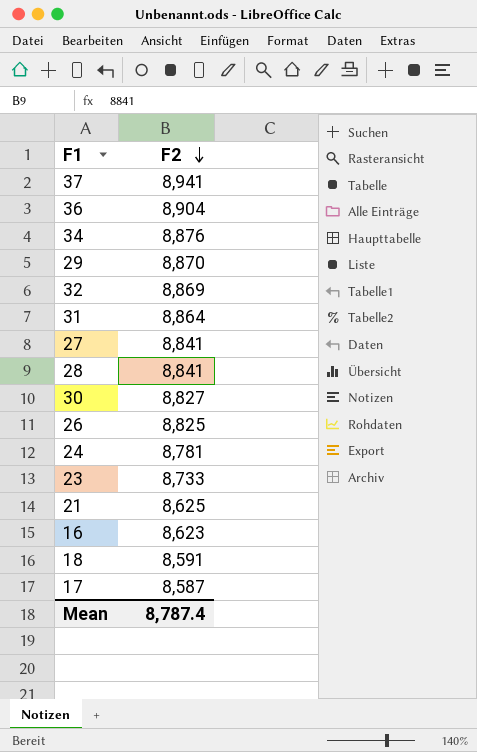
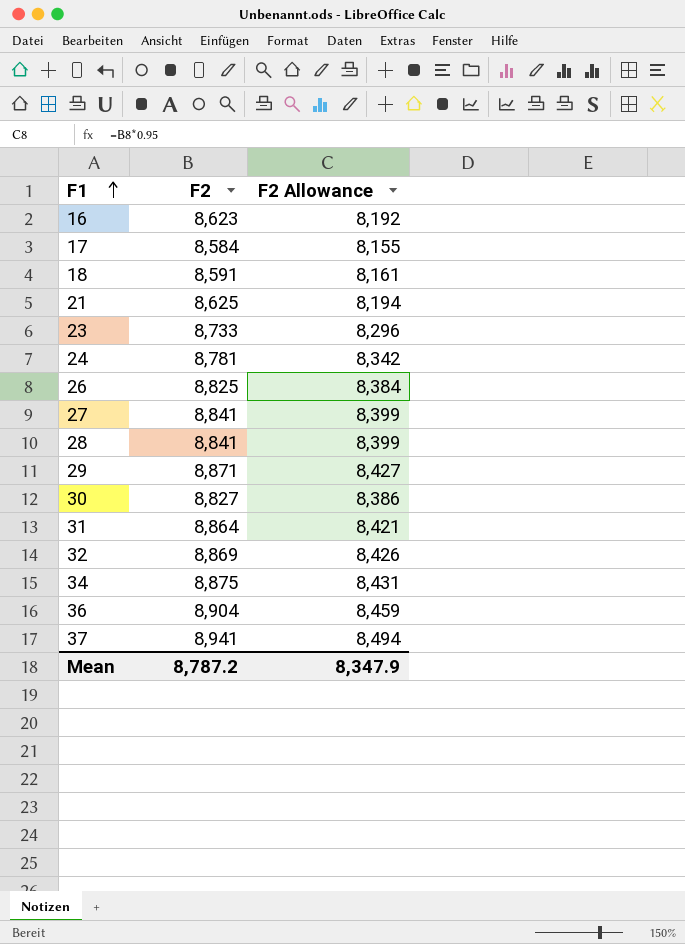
row order: F2 descending -> F1 ascending
column F2 Allowance | formula: none -> [F2] * 0.95
17 | F2: 8,587 -> 8,584
29 | F2: 8,870 -> 8,871
34 | F2: 8,876 -> 8,875
Mean | F2: 8,787.4 -> 8,787.2

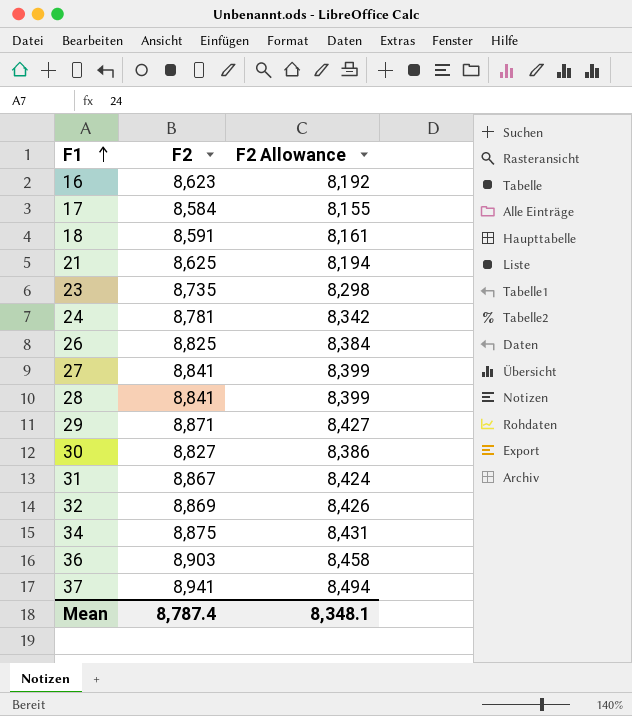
23 | F2: 8,733 -> 8,735
23 | F2 Allowance: 8,296 -> 8,298
31 | F2: 8,864 -> 8,867
31 | F2 Allowance: 8,421 -> 8,424
36 | F2: 8,904 -> 8,903
36 | F2 Allowance: 8,459 -> 8,458
Mean | F2: 8,787.2 -> 8,787.4
Mean | F2 Allowance: 8,347.9 -> 8,348.1

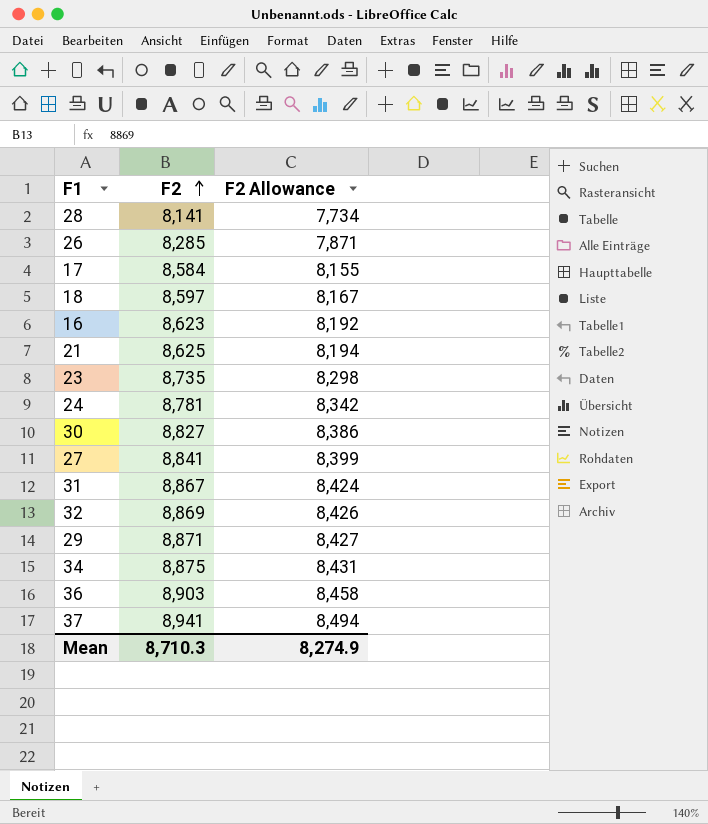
row order: F1 ascending -> F2 ascending
28 | F2: 8,841 -> 8,141
28 | F2 Allowance: 8,399 -> 7,734
26 | F2: 8,825 -> 8,285
26 | F2 Allowance: 8,384 -> 7,871
18 | F2: 8,591 -> 8,597
18 | F2 Allowance: 8,161 -> 8,167
Mean | F2: 8,787.4 -> 8,710.3
Mean | F2 Allowance: 8,348.1 -> 8,274.9

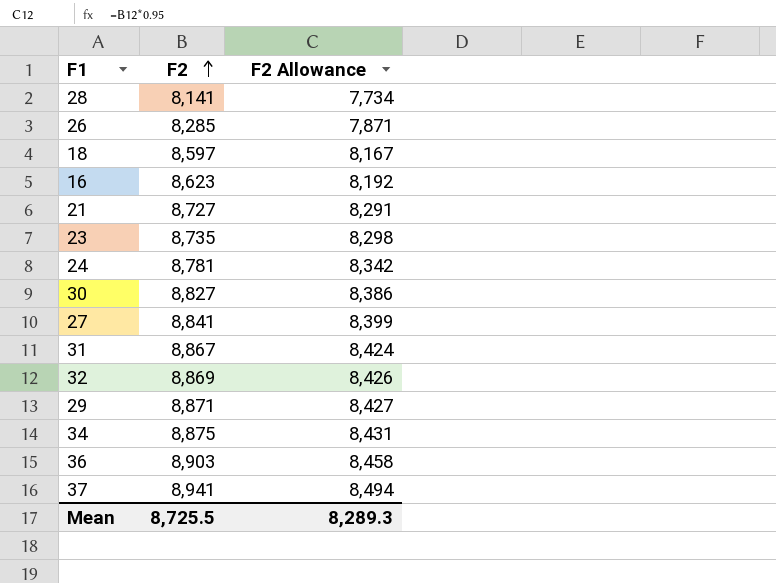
row 17: 8,584 | 8,155 -> none
21 | F2: 8,625 -> 8,727
21 | F2 Allowance: 8,194 -> 8,291
Mean | F2: 8,710.3 -> 8,725.5
Mean | F2 Allowance: 8,274.9 -> 8,289.3

